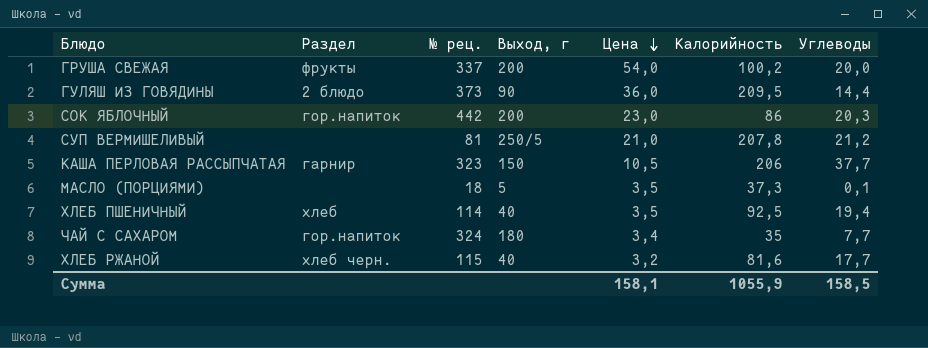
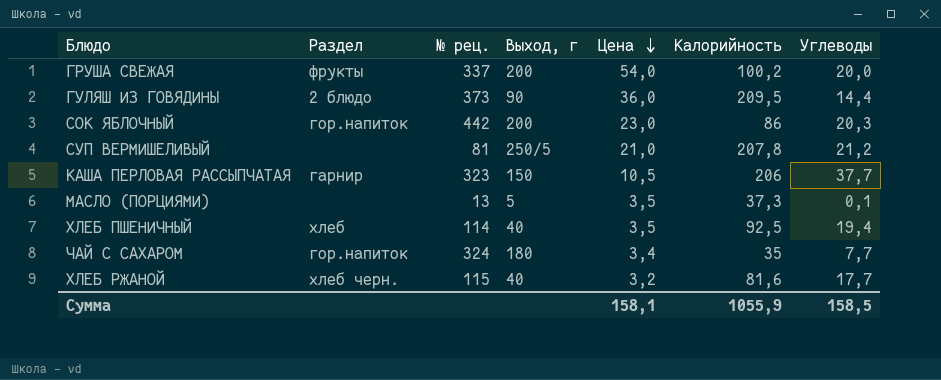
МАСЛО (ПОРЦИЯМИ) | № рец.: 18 -> 13

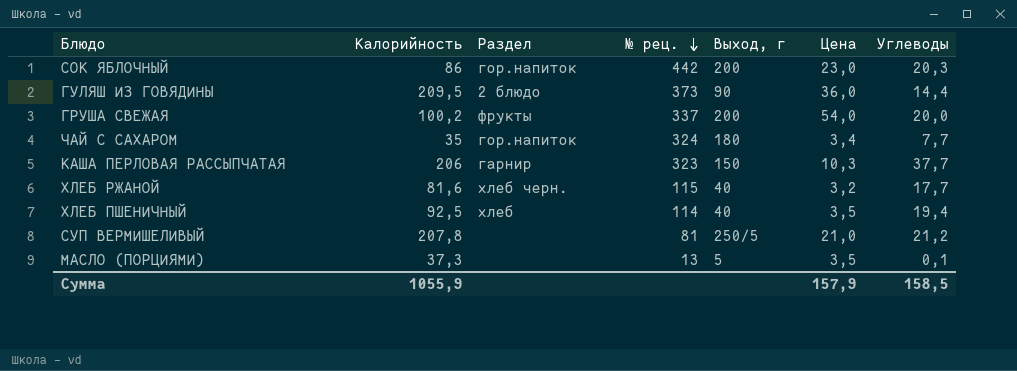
row order: Цена descending -> № рец. descending
column Калорийность | position: 6 -> 2
КАША ПЕРЛОВАЯ РАССЫПЧАТАЯ | Цена: 10,5 -> 10,3
Сумма | Цена: 158,1 -> 157,9

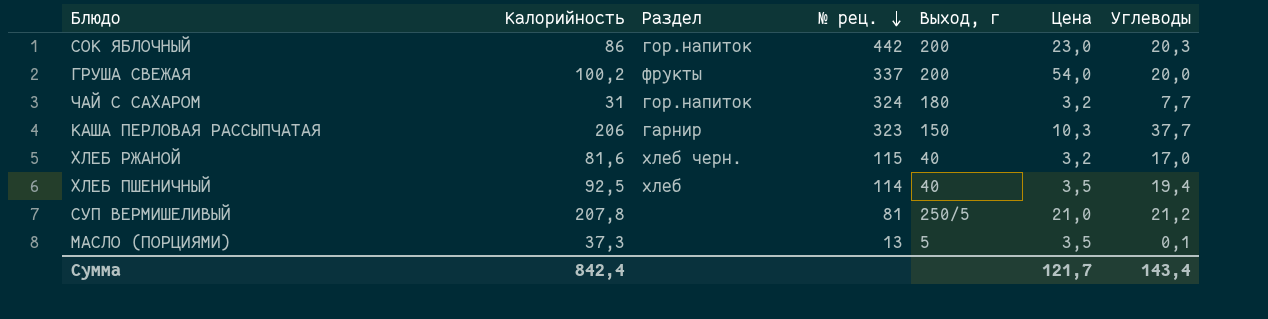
row ГУЛЯШ ИЗ ГОВЯДИНЫ: 209,5 | 2 блюдо | 373 | 90 | 36,0 | 14,4 -> none
ЧАЙ С САХАРОМ | Калорийность: 35 -> 31
ЧАЙ С САХАРОМ | Цена: 3,4 -> 3,2
ХЛЕБ РЖАНОЙ | Углеводы: 17,7 -> 17,0
Сумма | Калорийность: 1055,9 -> 842,4
Сумма | Цена: 157,9 -> 121,7
Сумма | Углеводы: 158,5 -> 143,4

